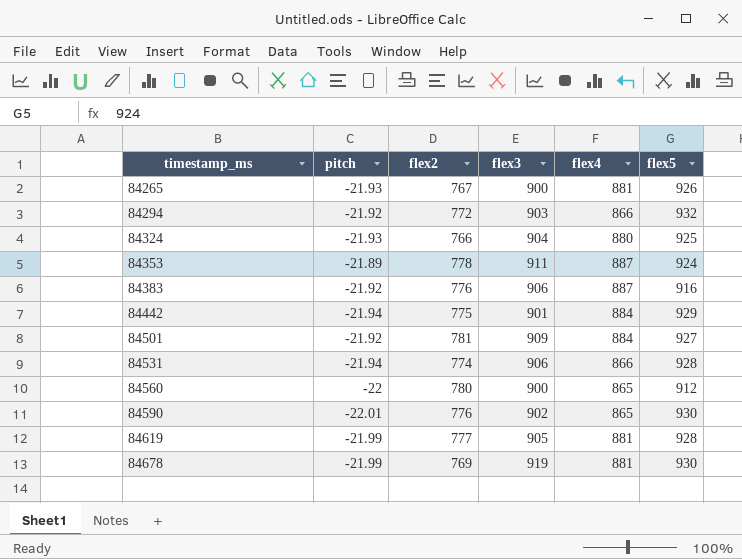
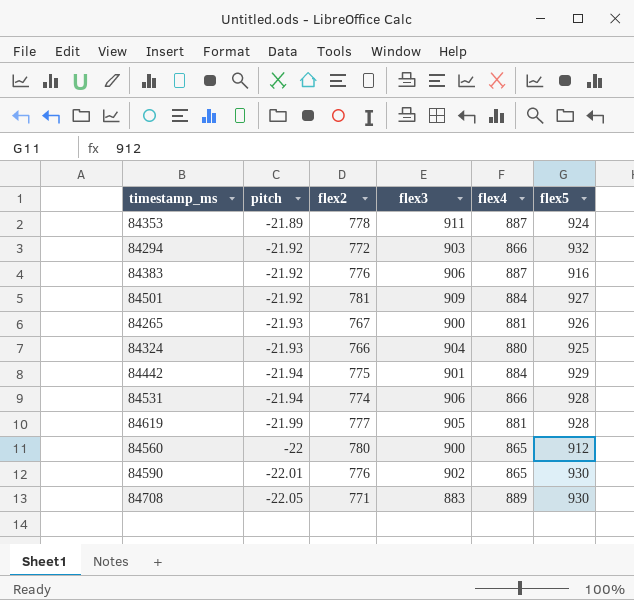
row order: timestamp_ms ascending -> pitch descending
row 84678: -21.99 | 769 | 919 | 881 | 930 -> none
row 84708: none -> -22.05 | 771 | 883 | 889 | 930

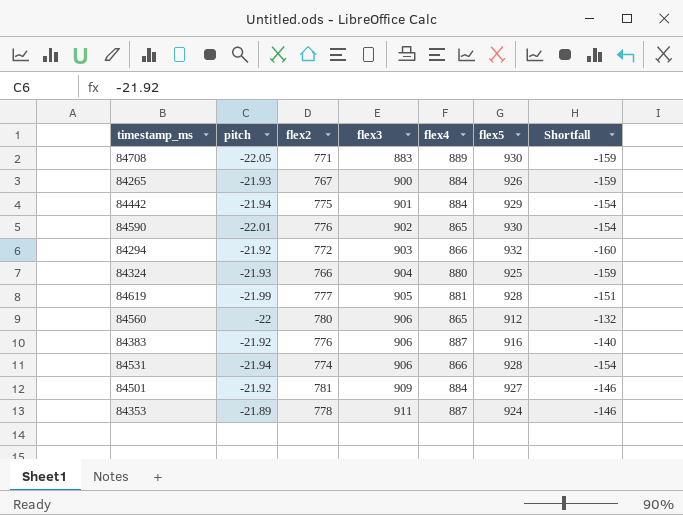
row order: pitch descending -> flex3 ascending
column Shortfall | formula: none -> [flex2] - [flex5]
84265 | flex4: 881 -> 884
84560 | flex3: 900 -> 906

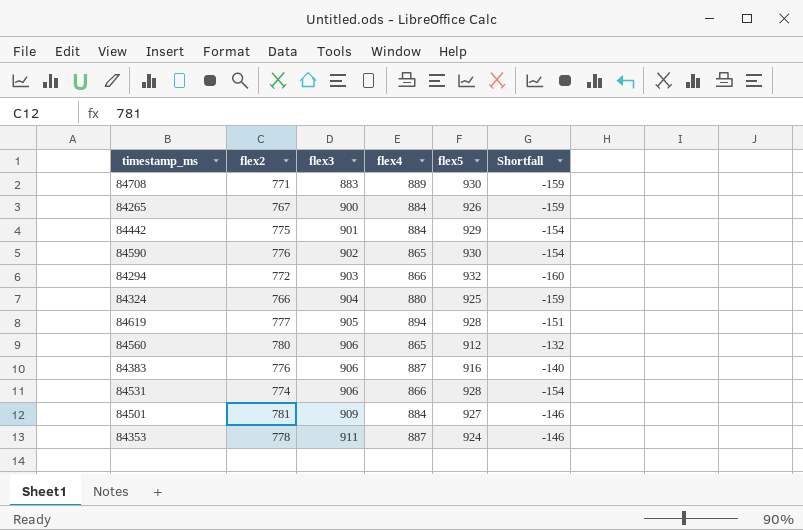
column pitch | position: 2 -> none
84619 | flex4: 881 -> 894

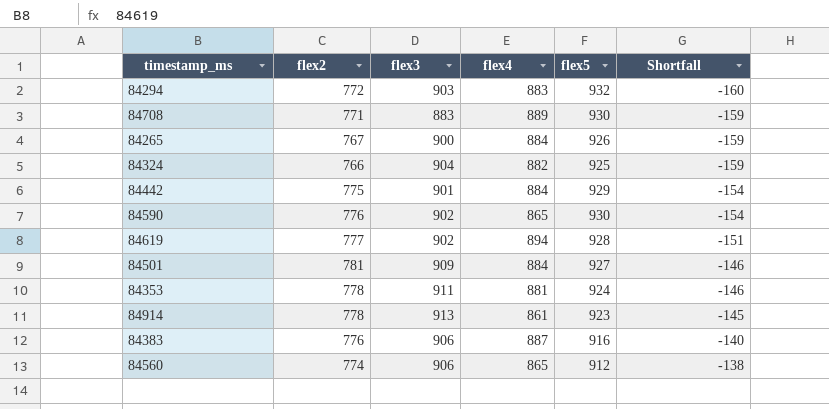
row order: flex3 ascending -> Shortfall ascending
row 84531: 774 | 906 | 866 | 928 | -154 -> none
84294 | flex4: 866 -> 883
84324 | flex4: 880 -> 882
84619 | flex3: 905 -> 902
84353 | flex4: 887 -> 881
row 84914: none -> 778 | 913 | 861 | 923 | -145
84560 | flex2: 780 -> 774
84560 | Shortfall: -132 -> -138

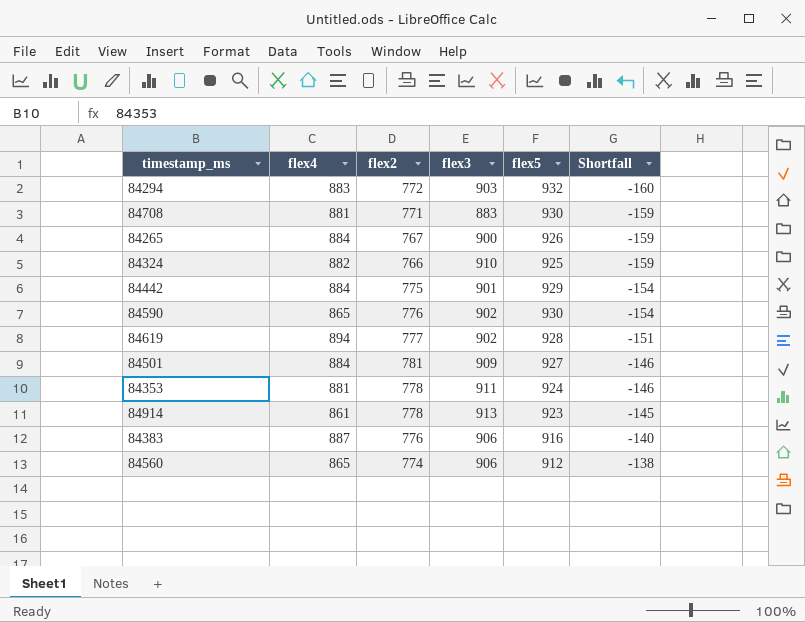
column flex4 | position: 4 -> 2
84708 | flex4: 889 -> 881
84324 | flex3: 904 -> 910

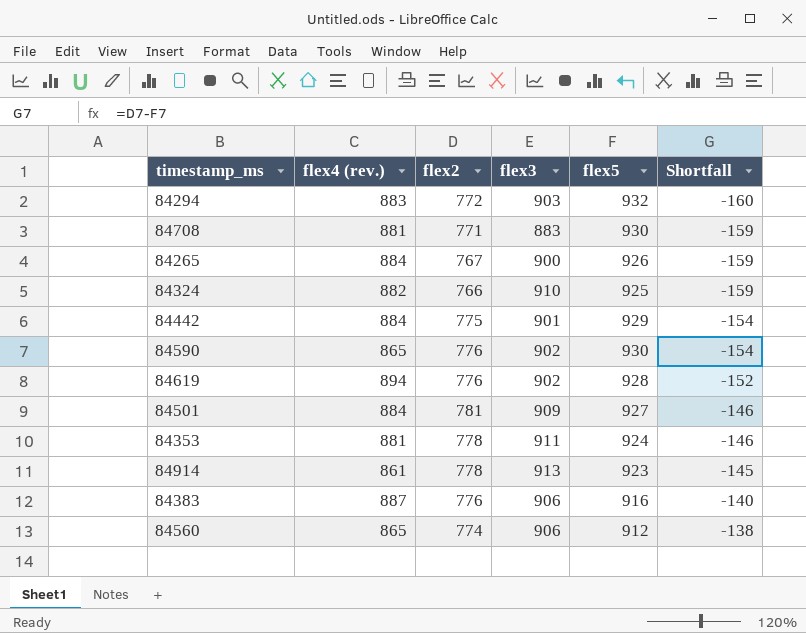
column name: flex4 -> flex4 (rev.)
84619 | flex2: 777 -> 776
84619 | Shortfall: -151 -> -152

